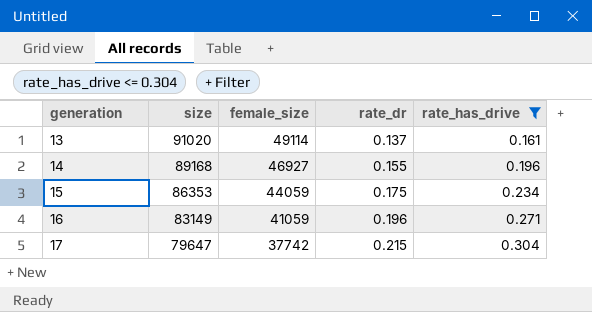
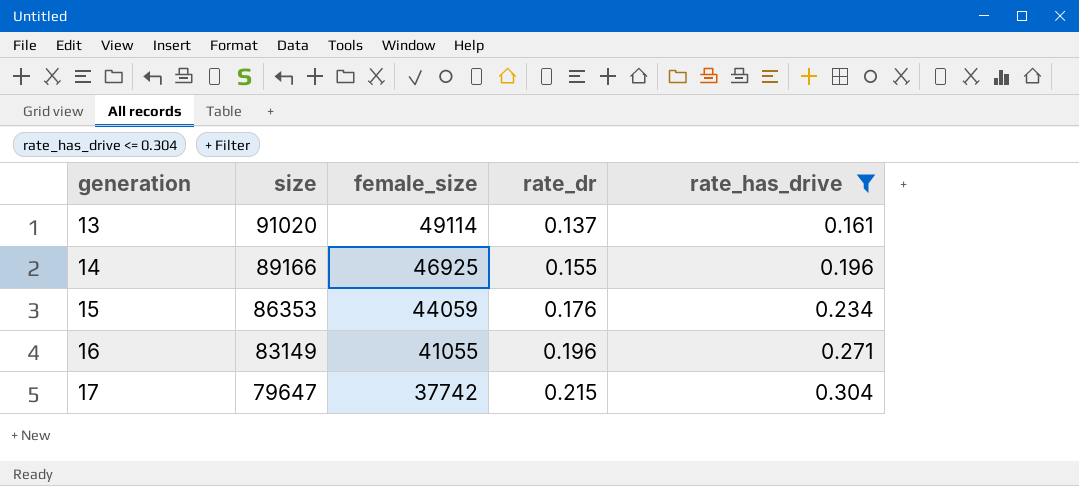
14 | size: 89168 -> 89166
14 | female_size: 46927 -> 46925
15 | rate_dr: 0.175 -> 0.176
16 | female_size: 41059 -> 41055

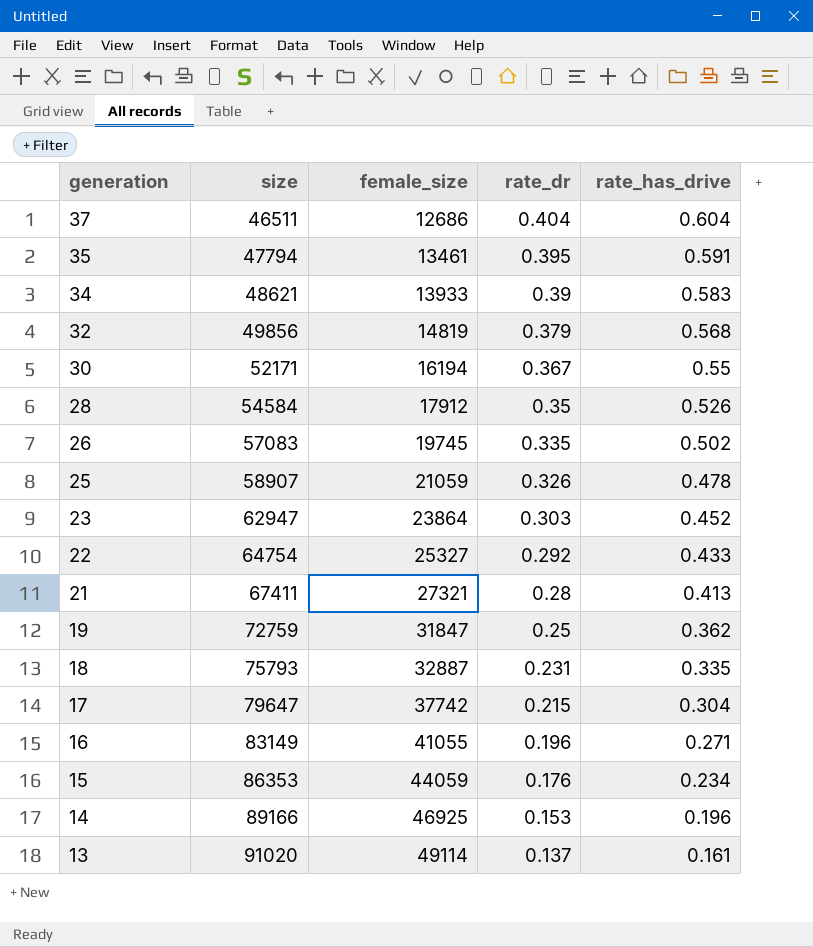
filter: rate_has_drive <= 0.304 -> none
row order: generation ascending -> generation descending
14 | rate_dr: 0.155 -> 0.153

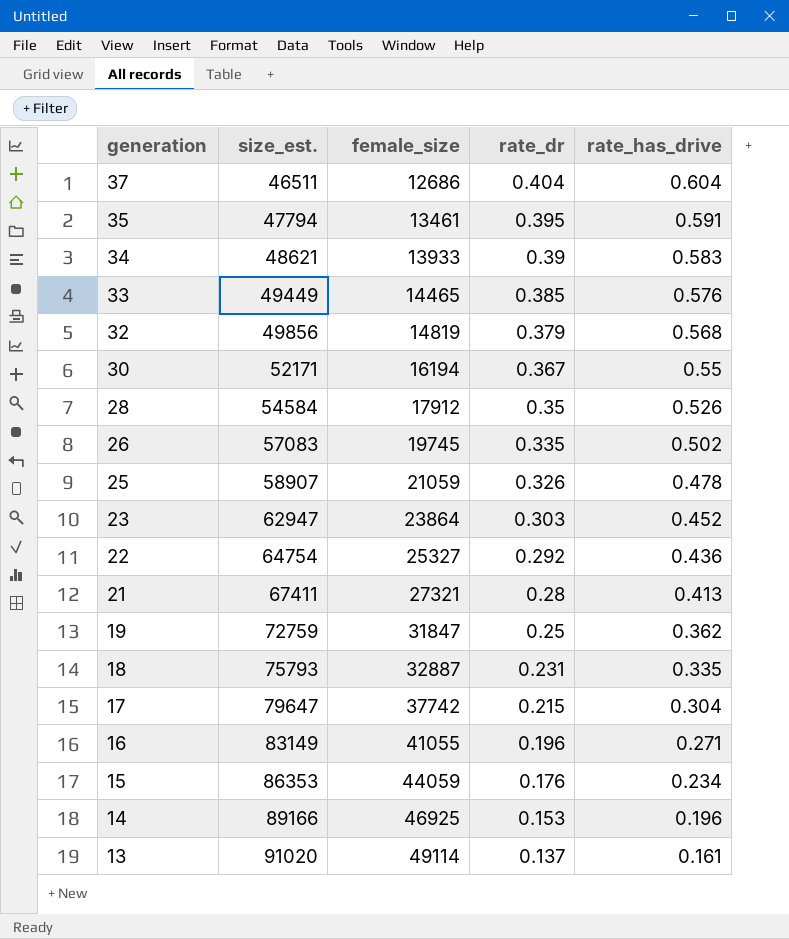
column name: size -> size_est.
row 33: none -> 49449 | 14465 | 0.385 | 0.576
22 | rate_has_drive: 0.433 -> 0.436

